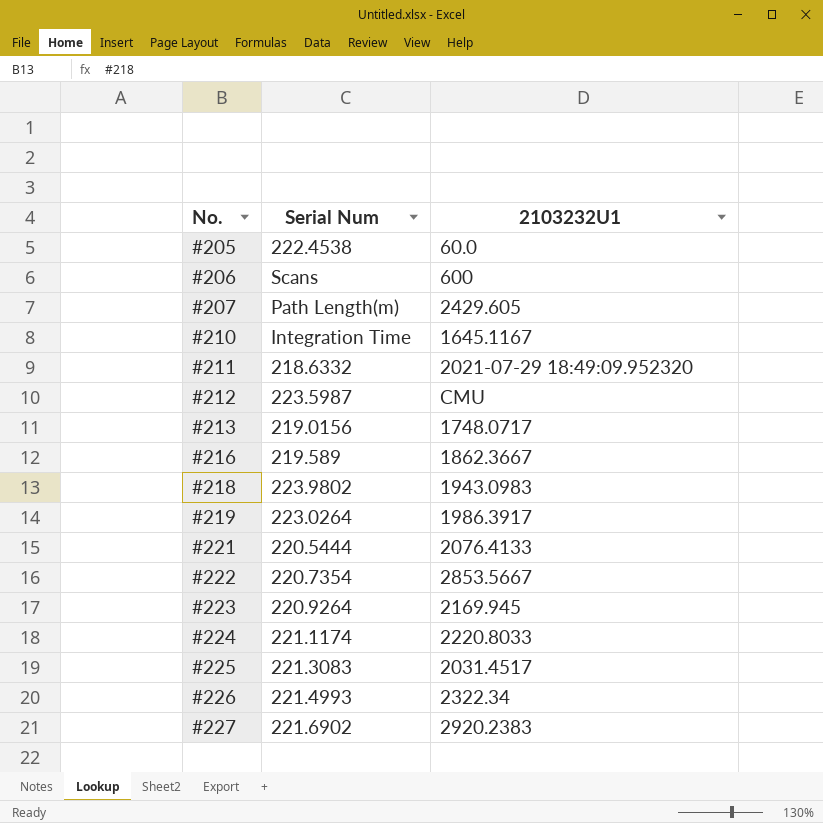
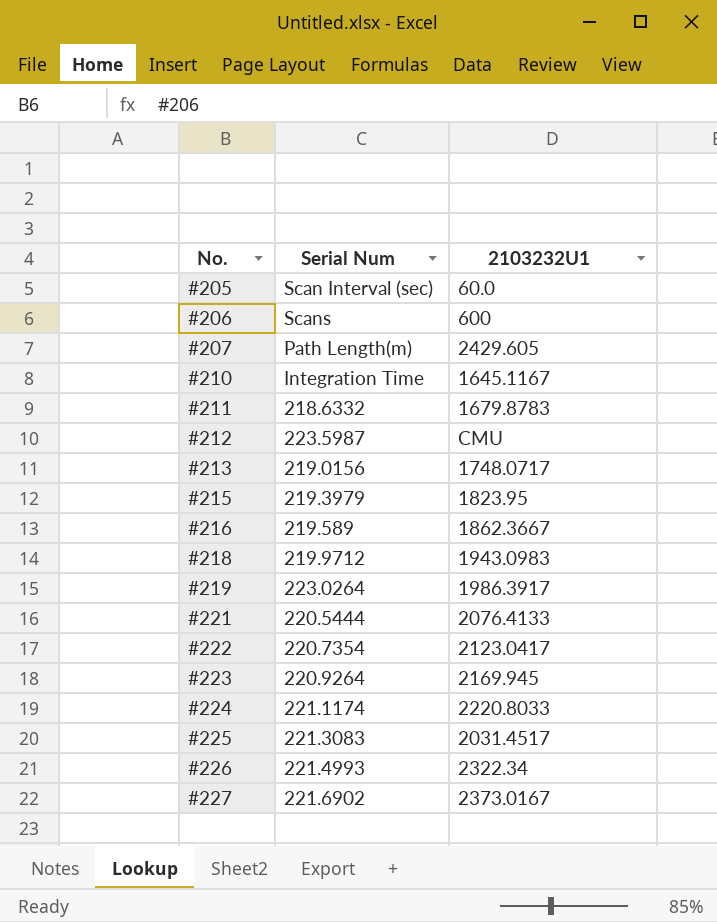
#205 | Serial Num: 222.4538 -> Scan Interval (sec)
#211 | 2103232U1: 2021-07-29 18:49:09.952320 -> 1679.8783
row #215: none -> 219.3979 | 1823.95
#218 | Serial Num: 223.9802 -> 219.9712
#222 | 2103232U1: 2853.5667 -> 2123.0417
#227 | 2103232U1: 2920.2383 -> 2373.0167

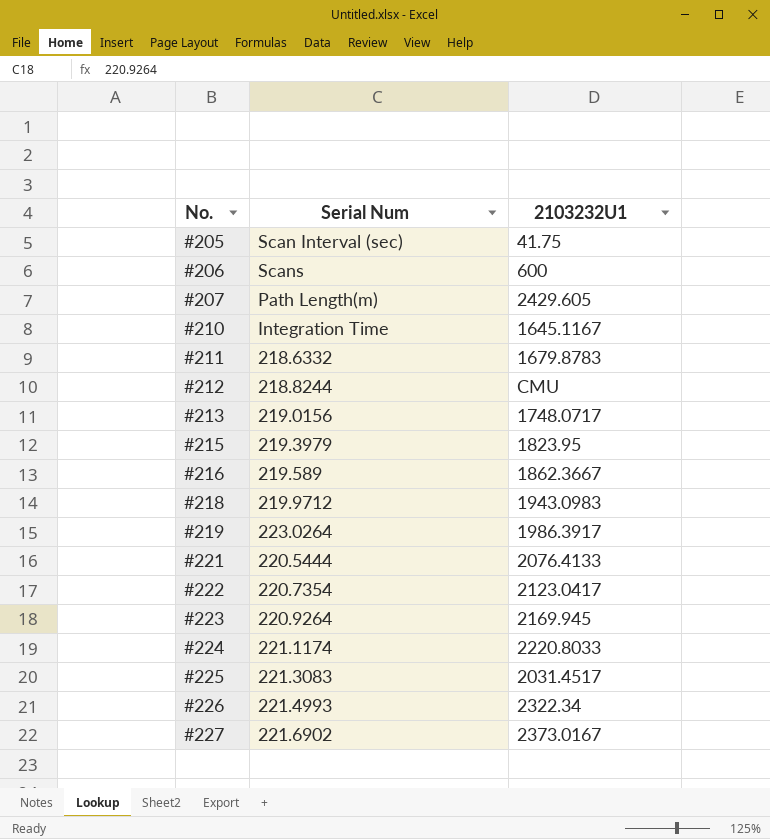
#205 | 2103232U1: 60.0 -> 41.75
#212 | Serial Num: 223.5987 -> 218.8244

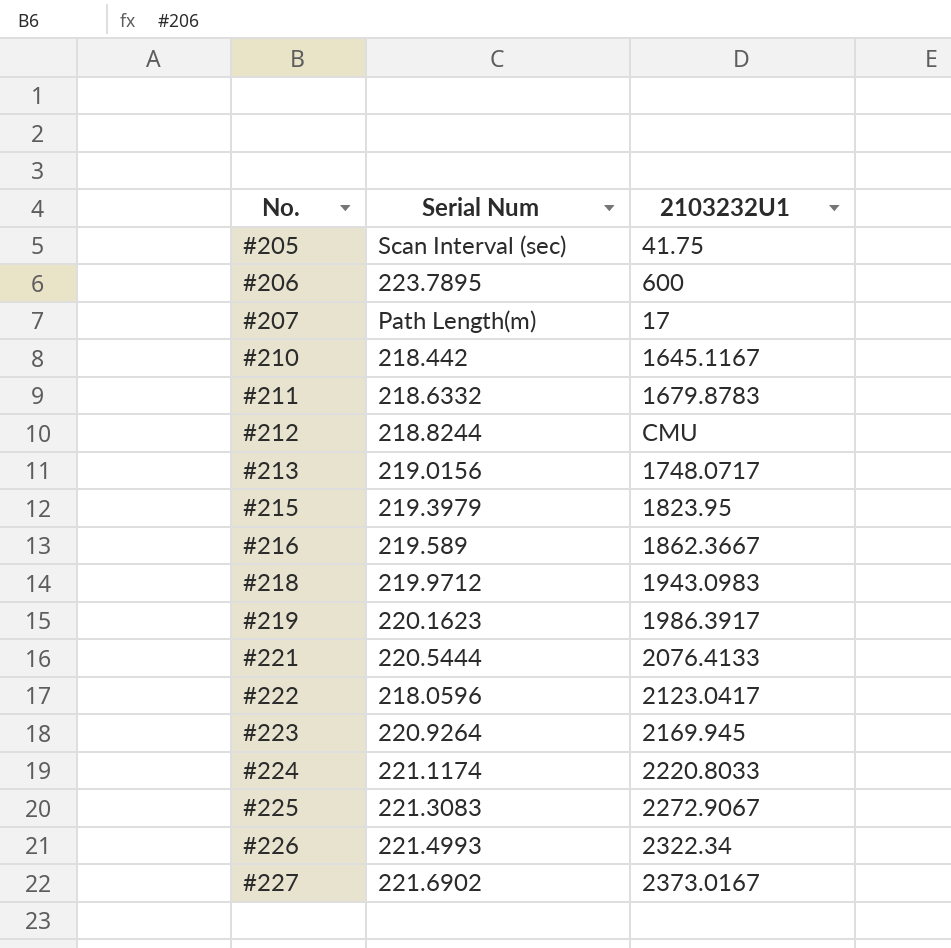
#206 | Serial Num: Scans -> 223.7895
#207 | 2103232U1: 2429.605 -> 17
#210 | Serial Num: Integration Time -> 218.442
#219 | Serial Num: 223.0264 -> 220.1623
#222 | Serial Num: 220.7354 -> 218.0596
#225 | 2103232U1: 2031.4517 -> 2272.9067

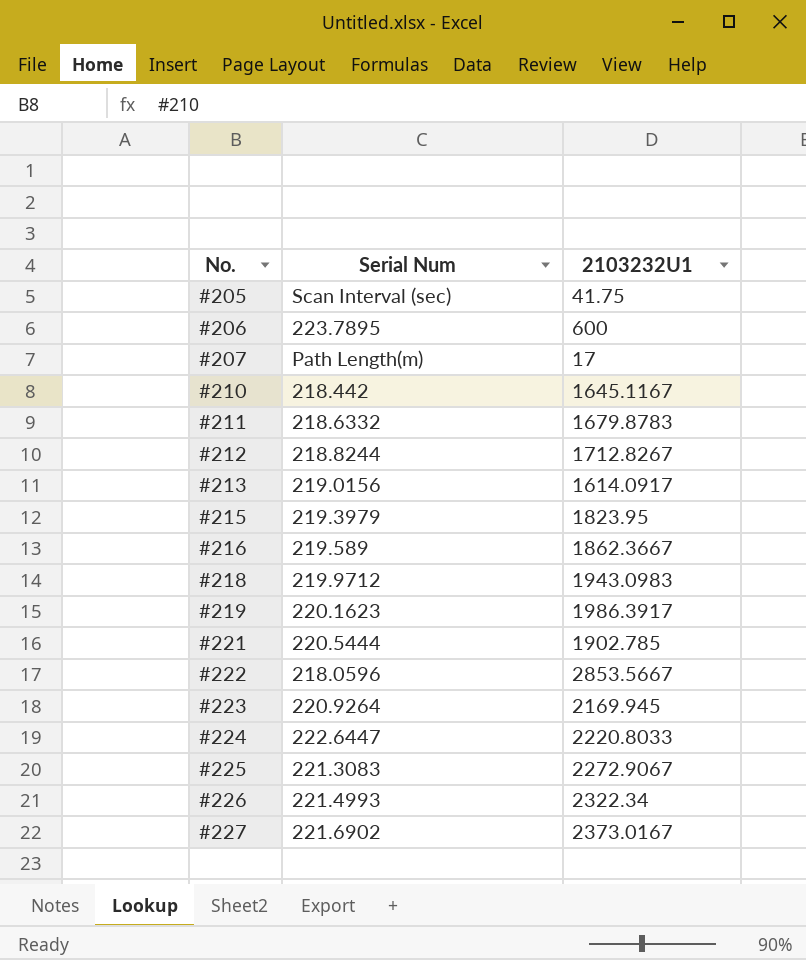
#212 | 2103232U1: CMU -> 1712.8267
#213 | 2103232U1: 1748.0717 -> 1614.0917
#221 | 2103232U1: 2076.4133 -> 1902.785
#222 | 2103232U1: 2123.0417 -> 2853.5667
#224 | Serial Num: 221.1174 -> 222.6447

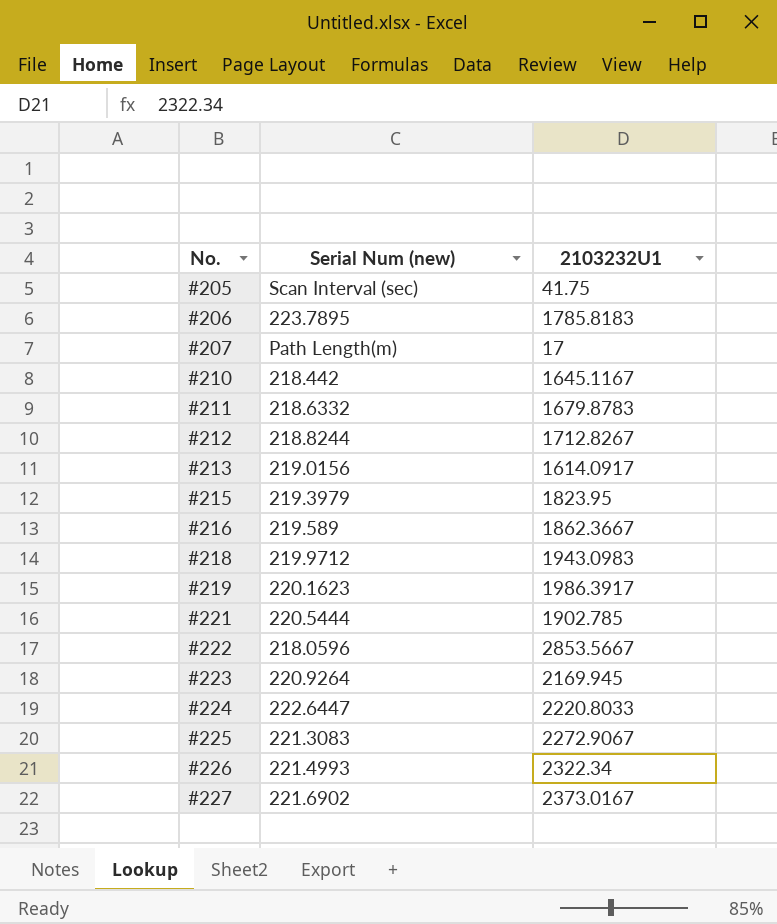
column name: Serial Num -> Serial Num (new)
#206 | 2103232U1: 600 -> 1785.8183

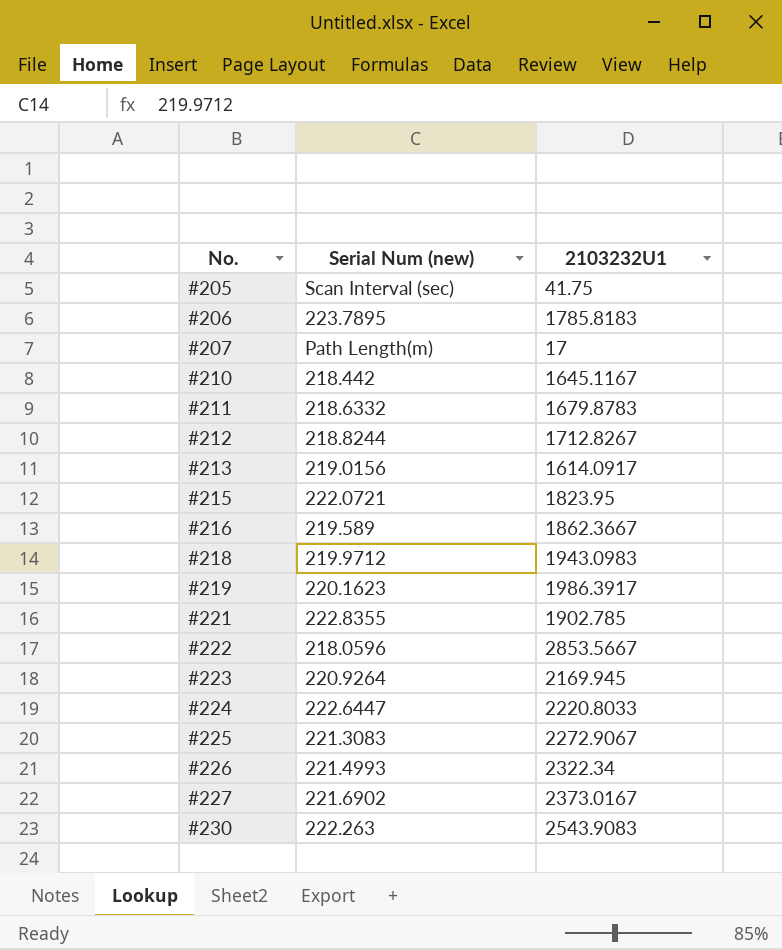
#215 | Serial Num (new): 219.3979 -> 222.0721
#221 | Serial Num (new): 220.5444 -> 222.8355
row #230: none -> 222.263 | 2543.9083

